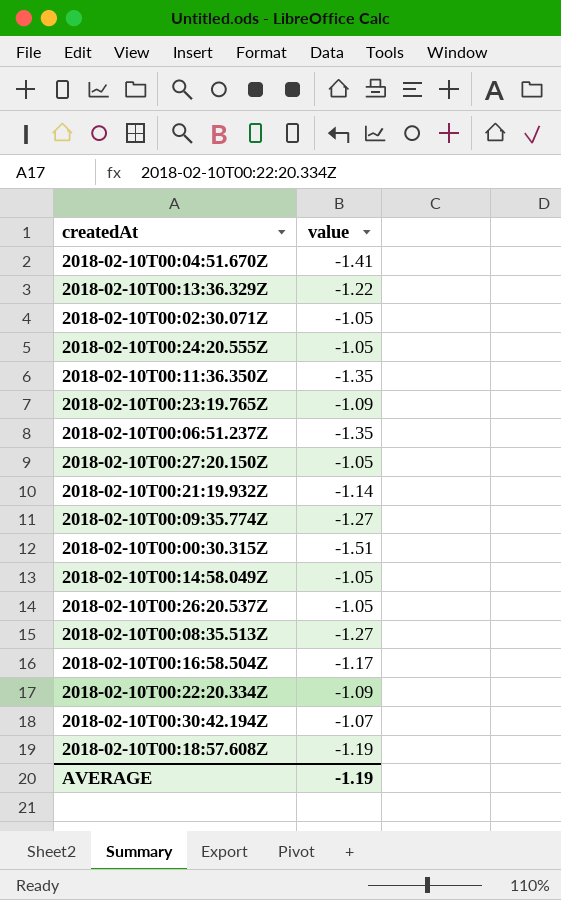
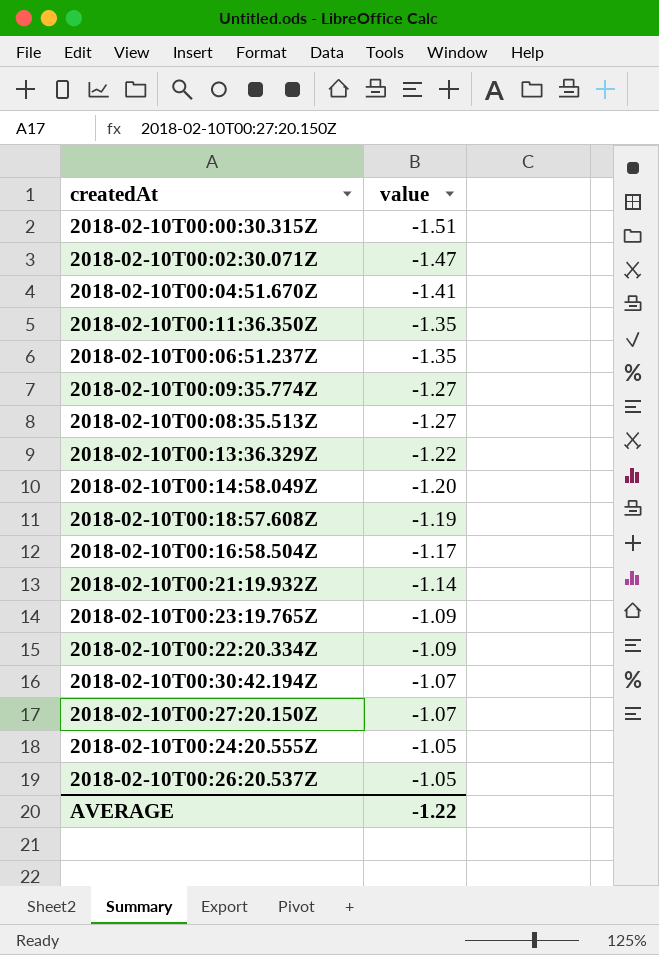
row order: none -> value ascending
2018-02-10T00:02:30.071Z | value: -1.05 -> -1.47
2018-02-10T00:14:58.049Z | value: -1.05 -> -1.20
2018-02-10T00:27:20.150Z | value: -1.05 -> -1.07
AVERAGE | value: -1.19 -> -1.22

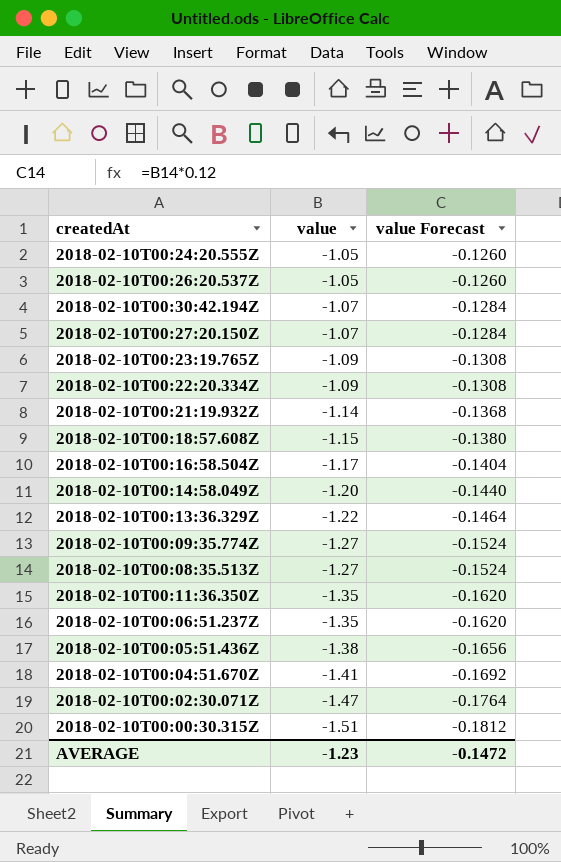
row order: value ascending -> value descending
column value Forecast | formula: none -> [value] * 0.12
2018-02-10T00:18:57.608Z | value: -1.19 -> -1.15
row 2018-02-10T00:05:51.436Z: none -> -1.38 | -0.1656
AVERAGE | value: -1.22 -> -1.23

